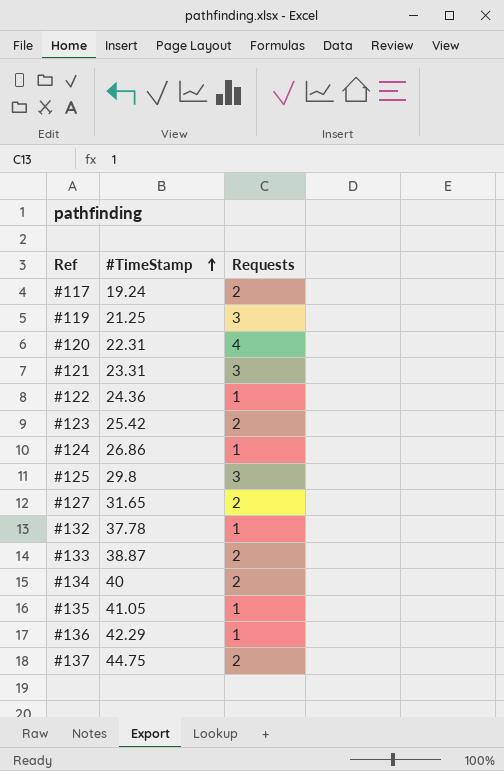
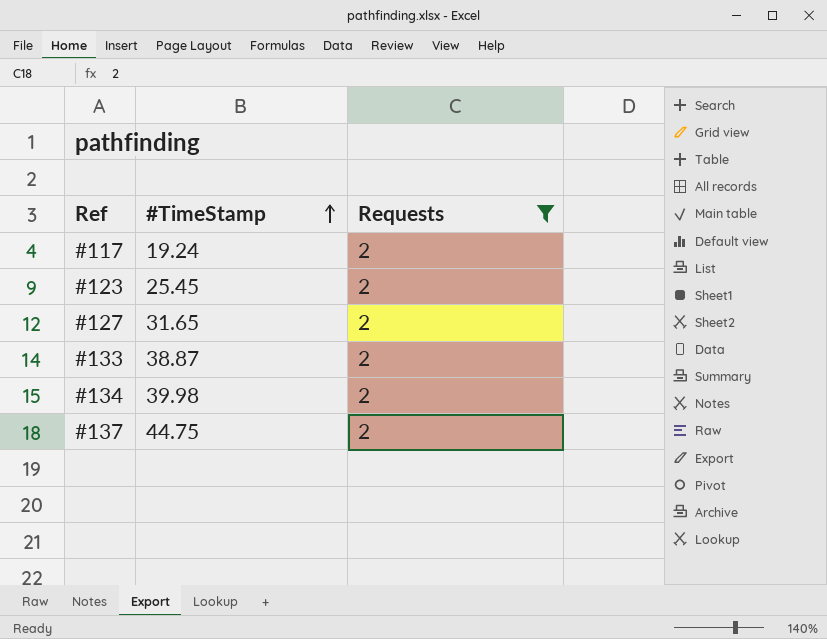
filter: none -> Requests = 2
#123 | #TimeStamp: 25.42 -> 25.45
#134 | #TimeStamp: 40 -> 39.98

